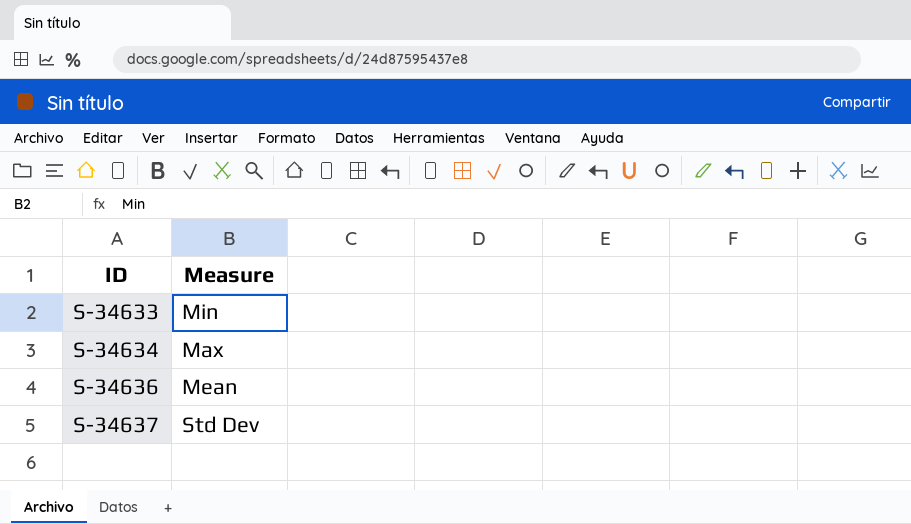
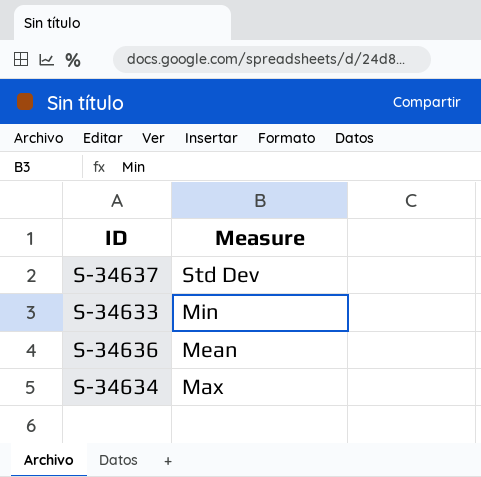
row order: ID ascending -> Measure descending

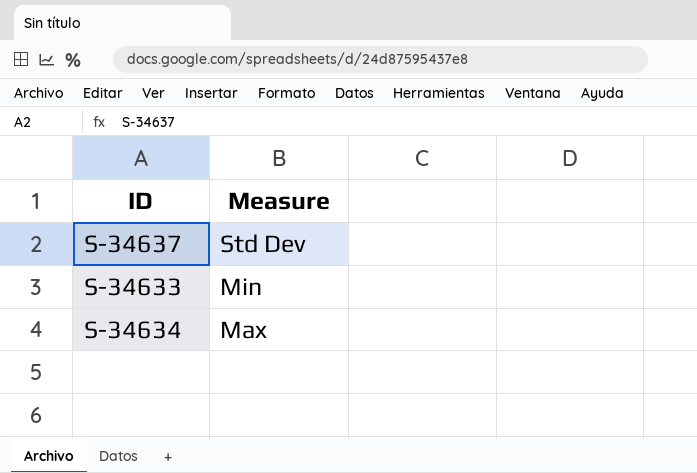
row S-34636: Mean -> none

